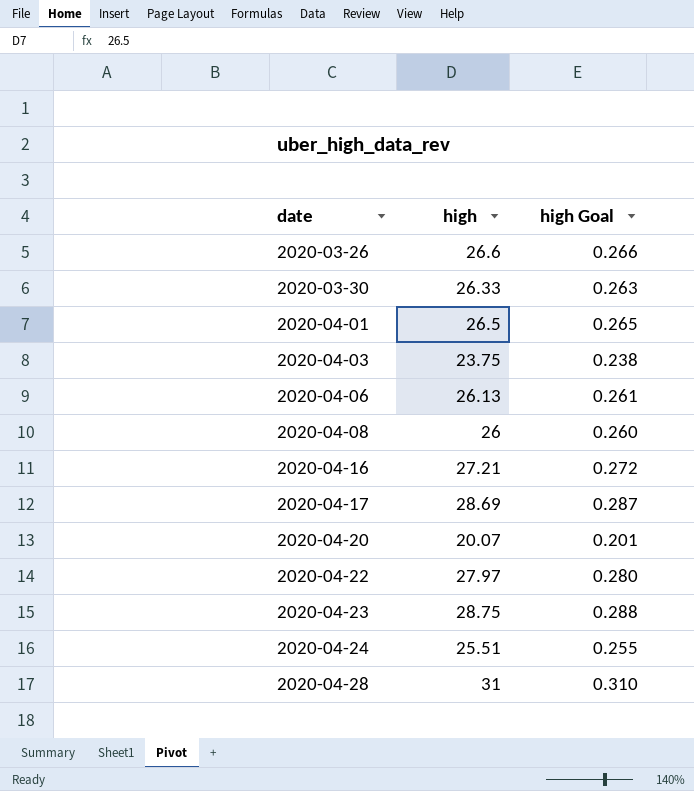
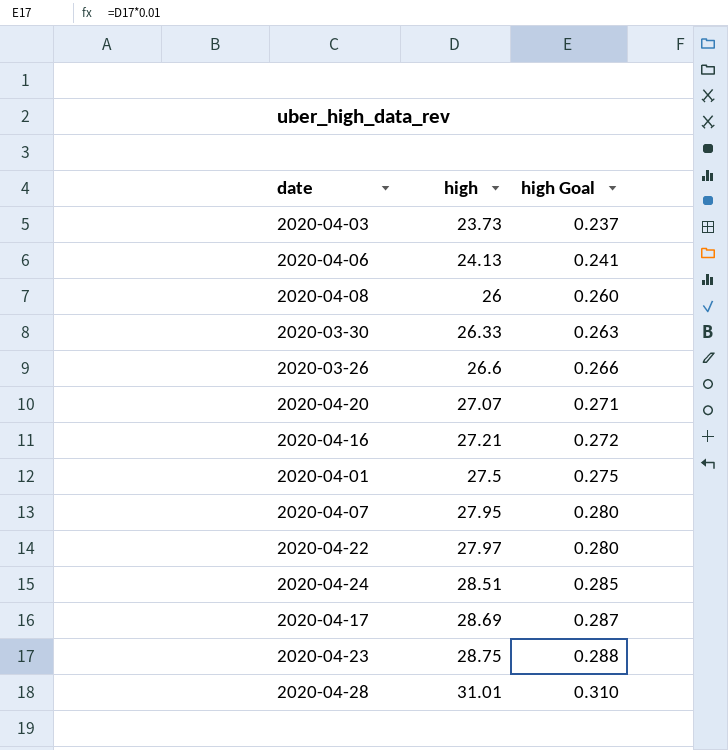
row order: date ascending -> high ascending
2020-04-03 | high: 23.75 -> 23.73
2020-04-03 | high Goal: 0.238 -> 0.237
2020-04-06 | high: 26.13 -> 24.13
2020-04-06 | high Goal: 0.261 -> 0.241
2020-04-20 | high: 20.07 -> 27.07
2020-04-20 | high Goal: 0.201 -> 0.271
2020-04-01 | high: 26.5 -> 27.5
2020-04-01 | high Goal: 0.265 -> 0.275
row 2020-04-07: none -> 27.95 | 0.280
2020-04-24 | high: 25.51 -> 28.51
2020-04-24 | high Goal: 0.255 -> 0.285
2020-04-28 | high: 31 -> 31.01

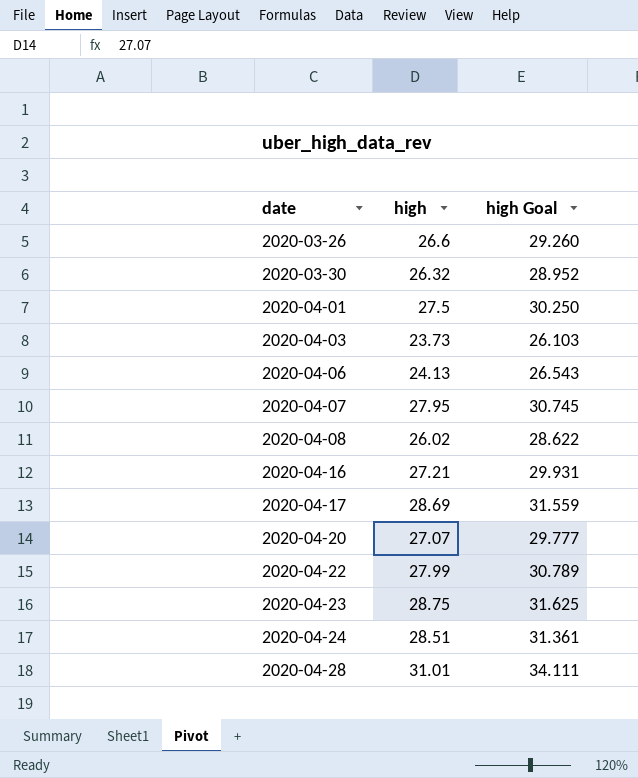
row order: high ascending -> date ascending
column high Goal | formula: [high] * 0.01 -> [high] * 1.1
2020-03-30 | high: 26.33 -> 26.32
2020-04-08 | high: 26 -> 26.02
2020-04-22 | high: 27.97 -> 27.99

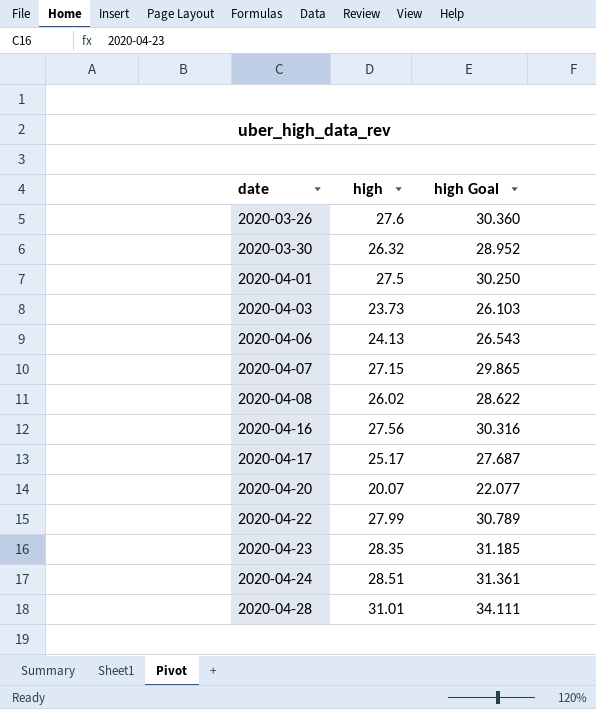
2020-03-26 | high: 26.6 -> 27.6
2020-03-26 | high Goal: 29.260 -> 30.360
2020-04-07 | high: 27.95 -> 27.15
2020-04-07 | high Goal: 30.745 -> 29.865
2020-04-16 | high: 27.21 -> 27.56
2020-04-16 | high Goal: 29.931 -> 30.316
2020-04-17 | high: 28.69 -> 25.17
2020-04-17 | high Goal: 31.559 -> 27.687
2020-04-20 | high: 27.07 -> 20.07
2020-04-20 | high Goal: 29.777 -> 22.077
2020-04-23 | high: 28.75 -> 28.35
2020-04-23 | high Goal: 31.625 -> 31.185

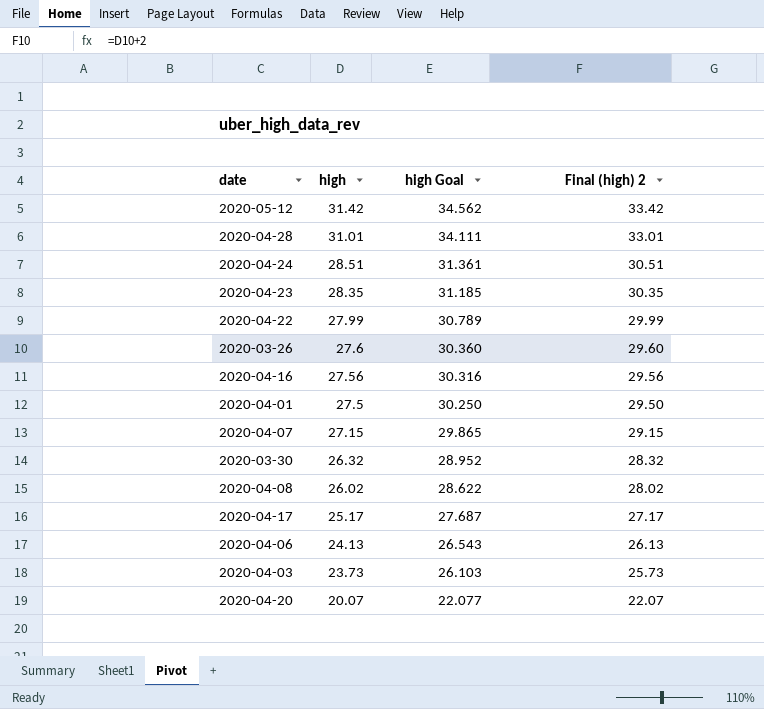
row order: date ascending -> high descending
column Final (high) 2 | formula: none -> [high] + 2
row 2020-05-12: none -> 31.42 | 34.562 | 33.42

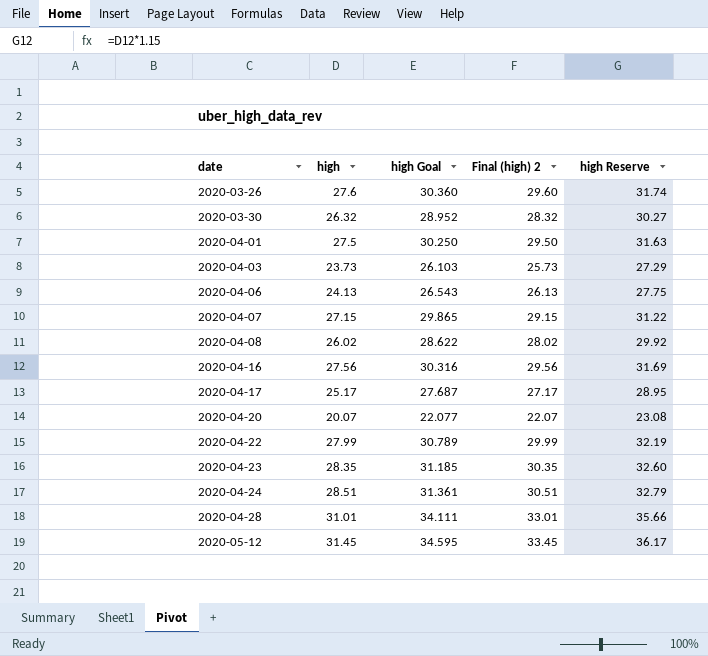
row order: high descending -> date ascending
column high Reserve | formula: none -> [high] * 1.15
2020-05-12 | high: 31.42 -> 31.45
2020-05-12 | high Goal: 34.562 -> 34.595
2020-05-12 | Final (high) 2: 33.42 -> 33.45

